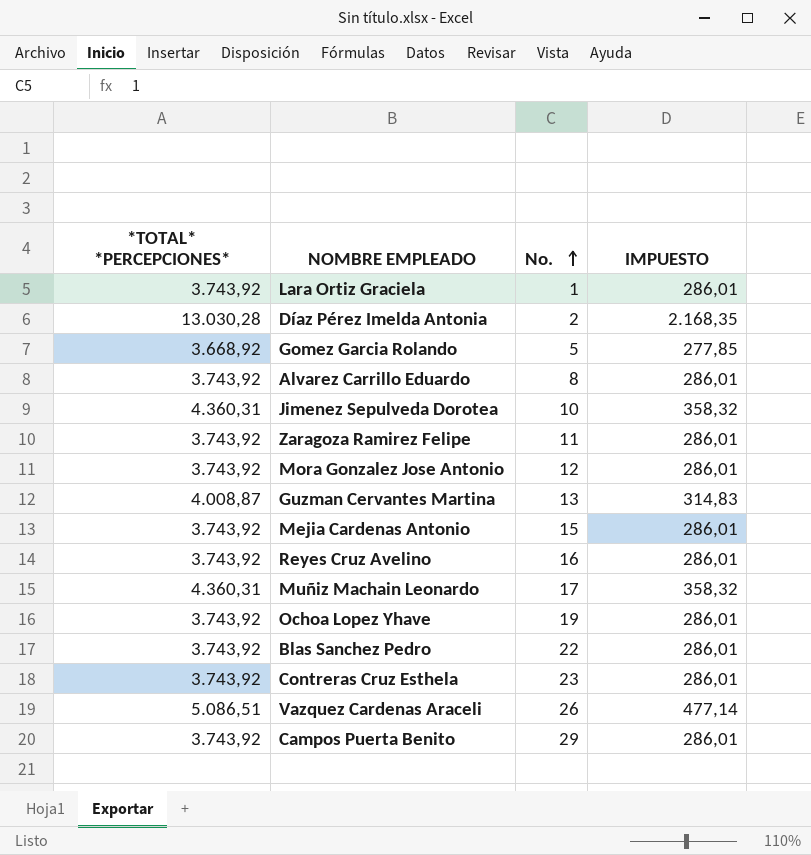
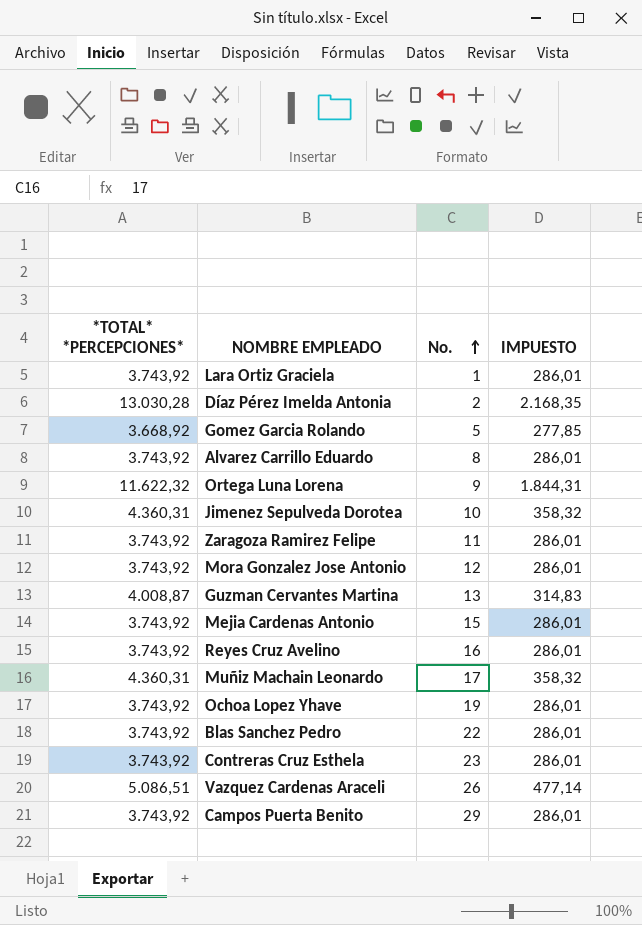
row Ortega Luna Lorena: none -> 11.622,32 | 9 | 1.844,31

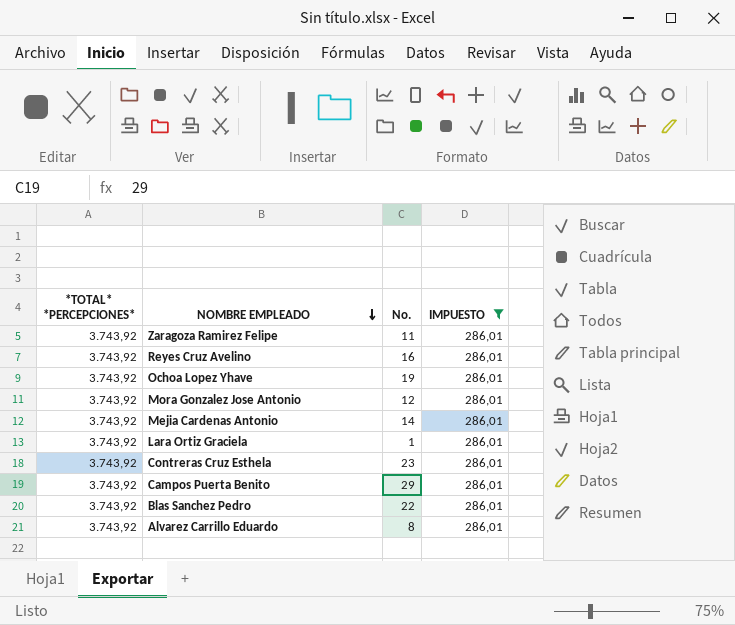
filter: none -> IMPUESTO = 286,01
row order: No. ascending -> NOMBRE EMPLEADO descending
Mejia Cardenas Antonio | No.: 15 -> 14

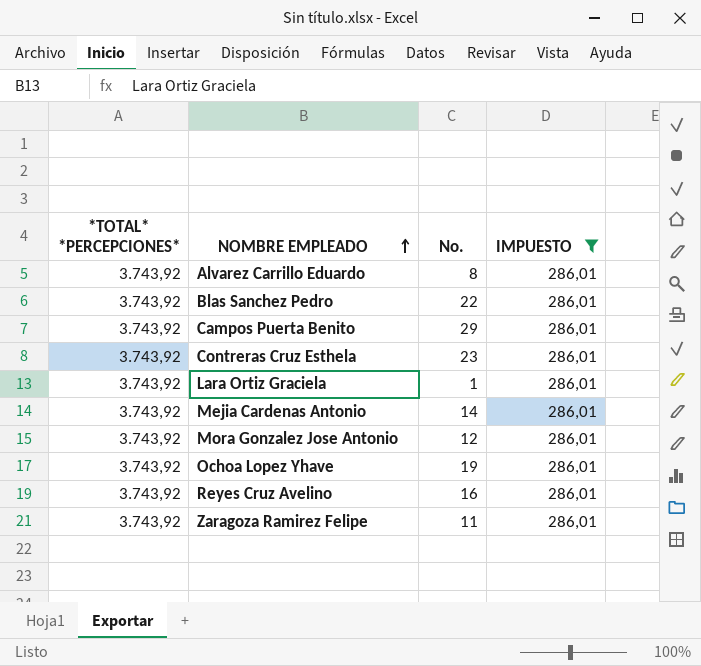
row order: NOMBRE EMPLEADO descending -> NOMBRE EMPLEADO ascending

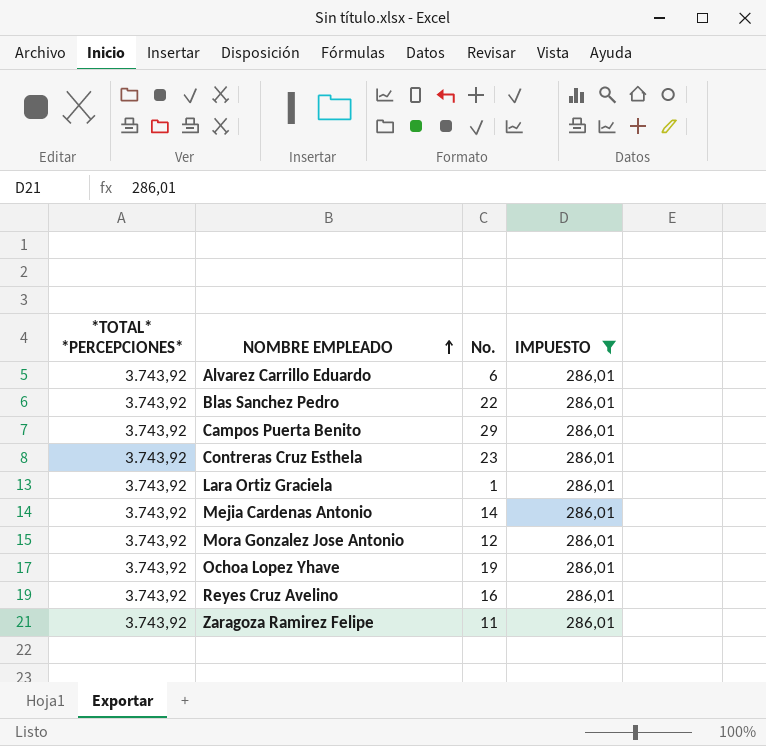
Alvarez Carrillo Eduardo | No.: 8 -> 6

